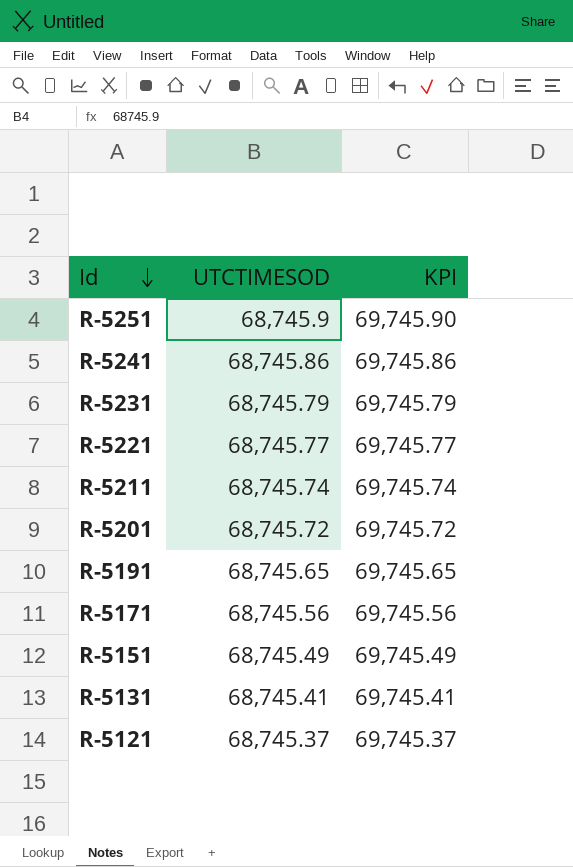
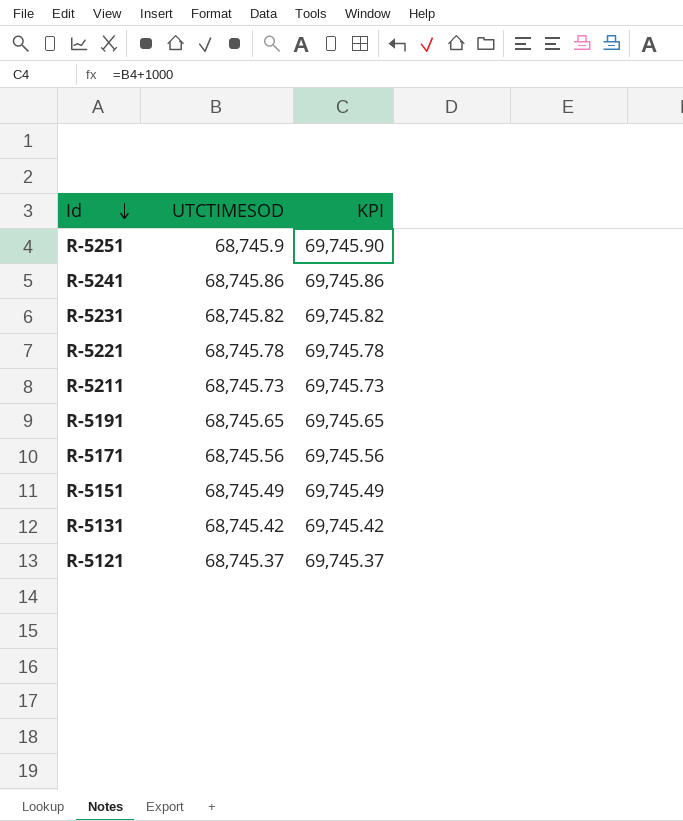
row R-5201: 68,745.72 | 69,745.72 -> none
R-5231 | UTCTIMESOD: 68,745.79 -> 68,745.82
R-5231 | KPI: 69,745.79 -> 69,745.82
R-5221 | UTCTIMESOD: 68,745.77 -> 68,745.78
R-5221 | KPI: 69,745.77 -> 69,745.78
R-5211 | UTCTIMESOD: 68,745.74 -> 68,745.73
R-5211 | KPI: 69,745.74 -> 69,745.73
R-5131 | UTCTIMESOD: 68,745.41 -> 68,745.42
R-5131 | KPI: 69,745.41 -> 69,745.42

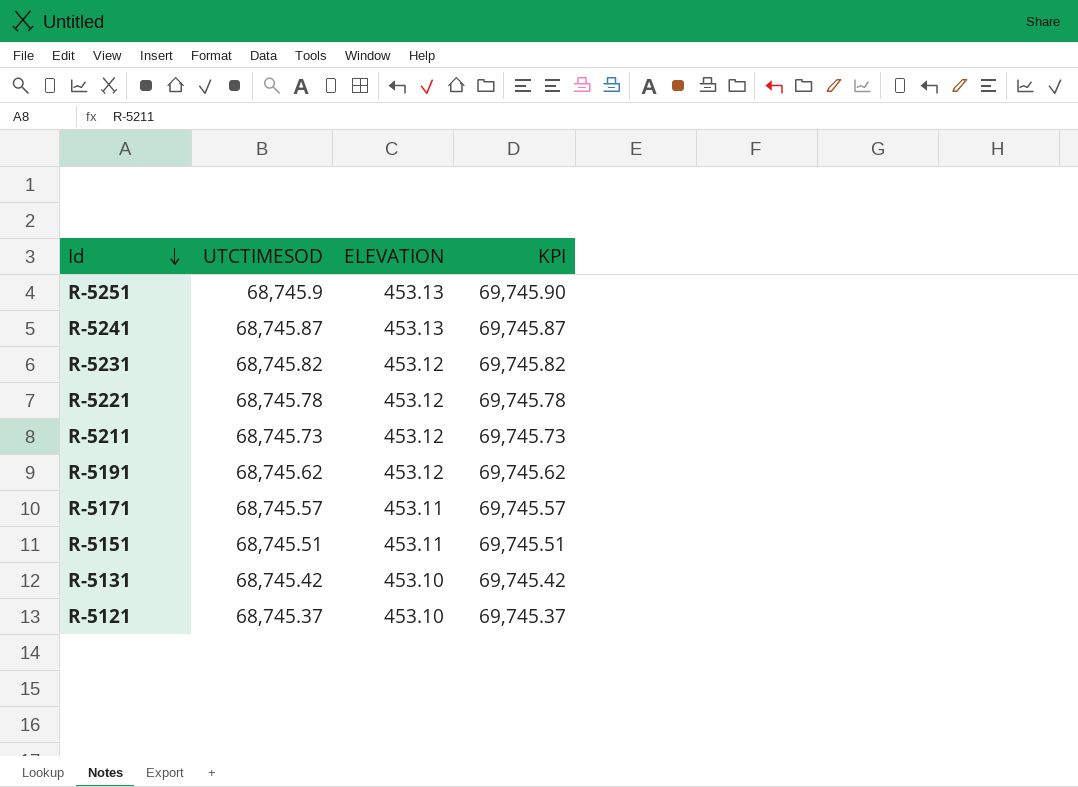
column ELEVATION | position: none -> 3
R-5241 | UTCTIMESOD: 68,745.86 -> 68,745.87
R-5241 | KPI: 69,745.86 -> 69,745.87
R-5191 | UTCTIMESOD: 68,745.65 -> 68,745.62
R-5191 | KPI: 69,745.65 -> 69,745.62
R-5171 | UTCTIMESOD: 68,745.56 -> 68,745.57
R-5171 | KPI: 69,745.56 -> 69,745.57
R-5151 | UTCTIMESOD: 68,745.49 -> 68,745.51
R-5151 | KPI: 69,745.49 -> 69,745.51

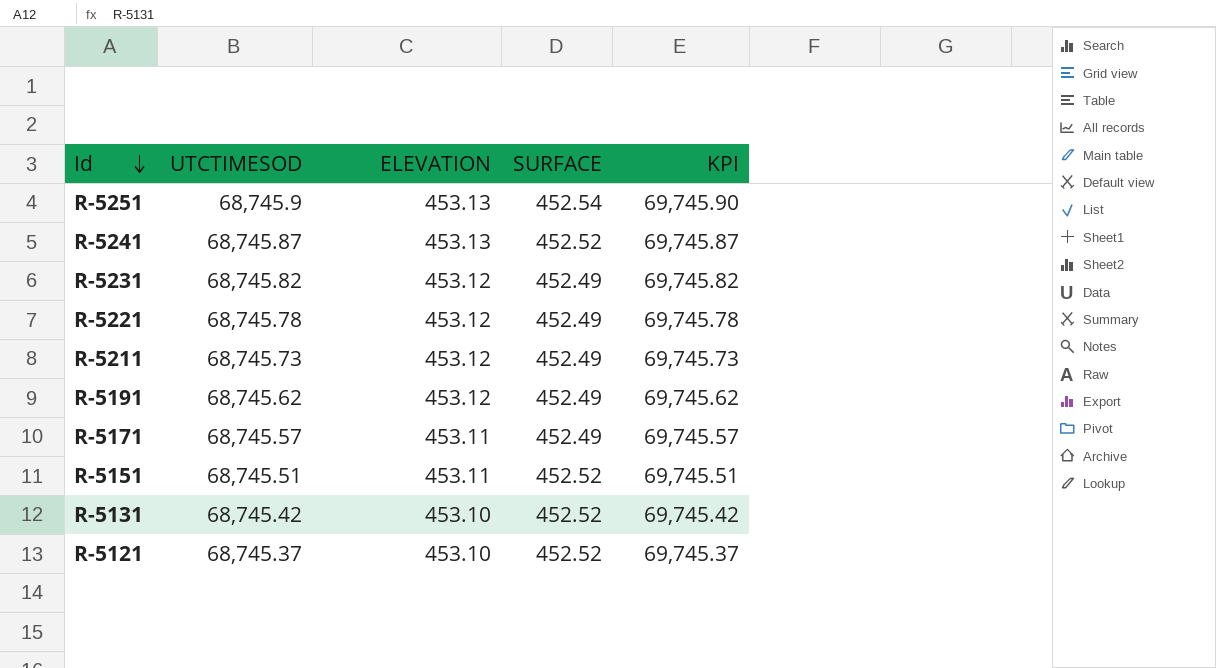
column SURFACE | position: none -> 4

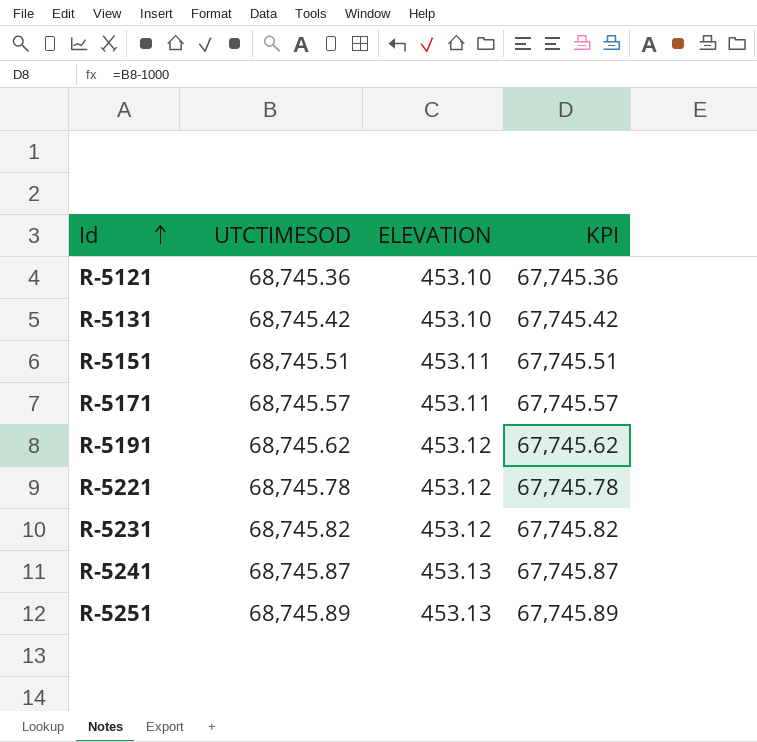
row order: Id descending -> Id ascending
column SURFACE | position: 4 -> none
column KPI | formula: [UTCTIMESOD] + 1000 -> [UTCTIMESOD] - 1000
row R-5211: 68,745.73 | 453.12 | 452.49 | 69,745.73 -> none
R-5121 | UTCTIMESOD: 68,745.37 -> 68,745.36
R-5251 | UTCTIMESOD: 68,745.9 -> 68,745.89

